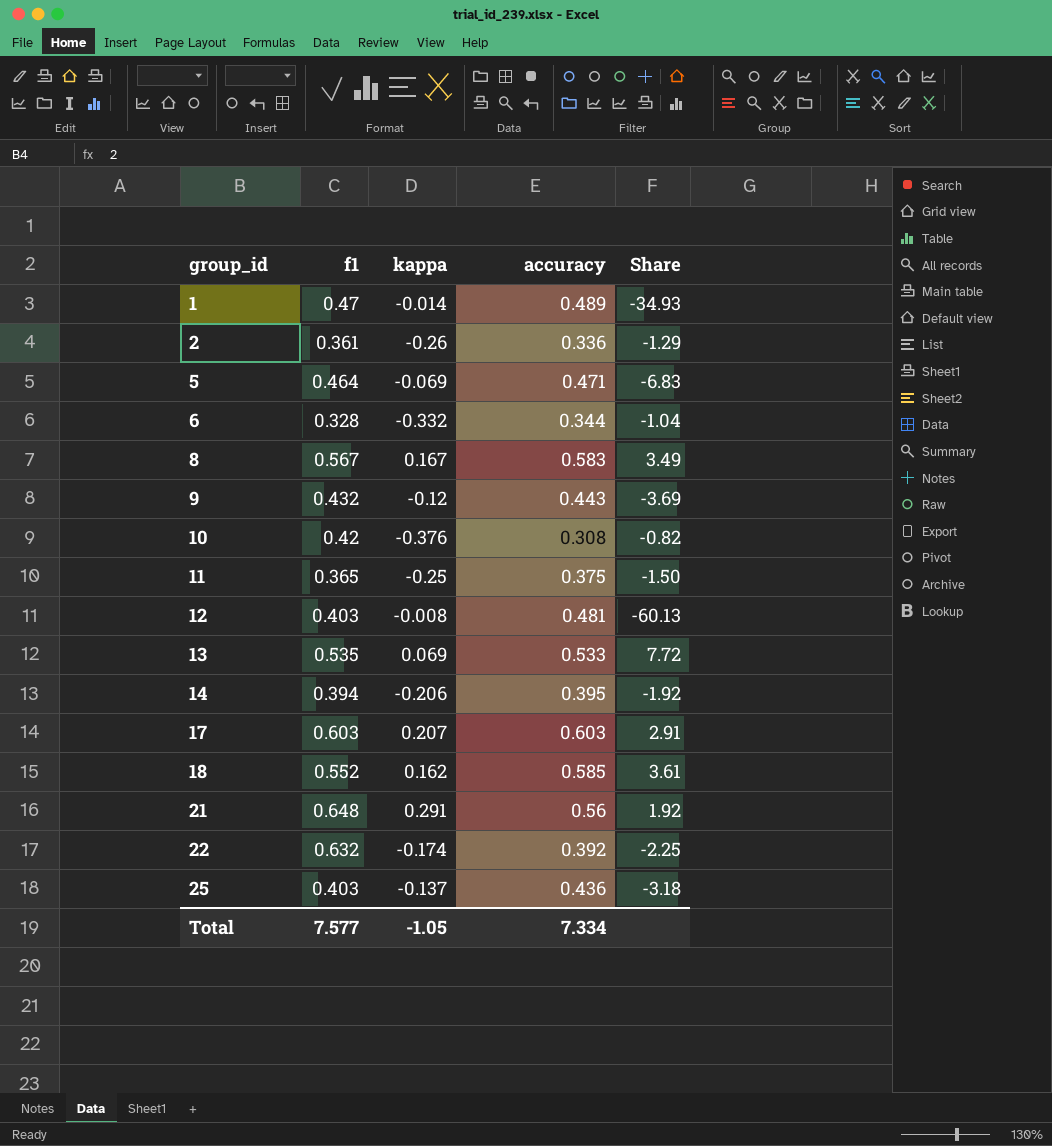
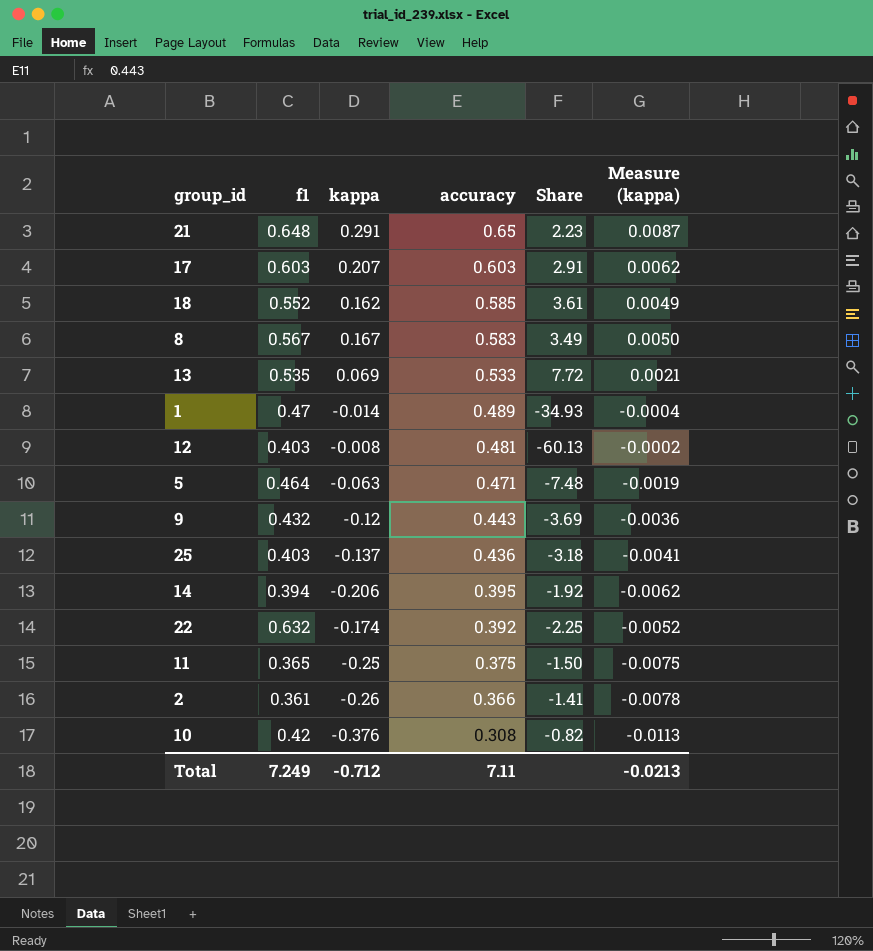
row order: group_id ascending -> accuracy descending
column Measure (kappa) | formula: none -> [kappa] * 0.03
row 6: 0.328 | -0.332 | 0.344 | -1.04 -> none
21 | accuracy: 0.56 -> 0.65
21 | Share: 1.92 -> 2.23
5 | kappa: -0.069 -> -0.063
5 | Share: -6.83 -> -7.48
2 | accuracy: 0.336 -> 0.366
2 | Share: -1.29 -> -1.41
Total | f1: 7.577 -> 7.249
Total | kappa: -1.05 -> -0.712
Total | accuracy: 7.334 -> 7.11

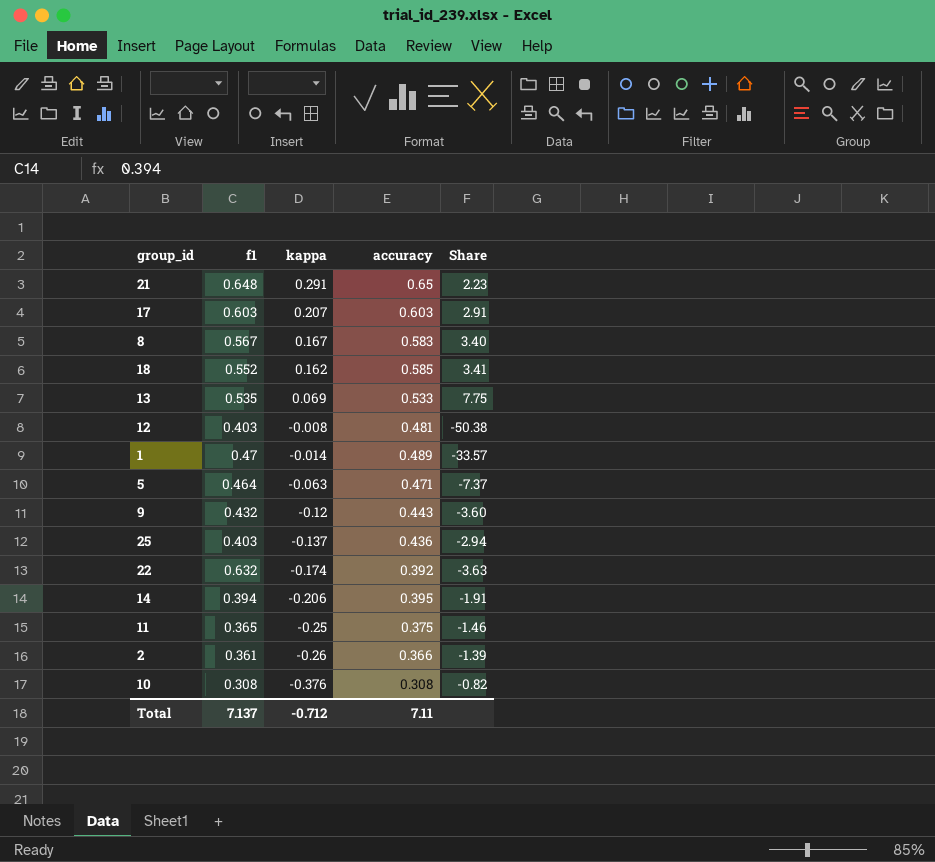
row order: accuracy descending -> kappa descending
column Measure (kappa) | formula: [kappa] * 0.03 -> none
column Share | formula: [accuracy] / [kappa] -> [f1] / [kappa]
10 | f1: 0.42 -> 0.308
Total | f1: 7.249 -> 7.137

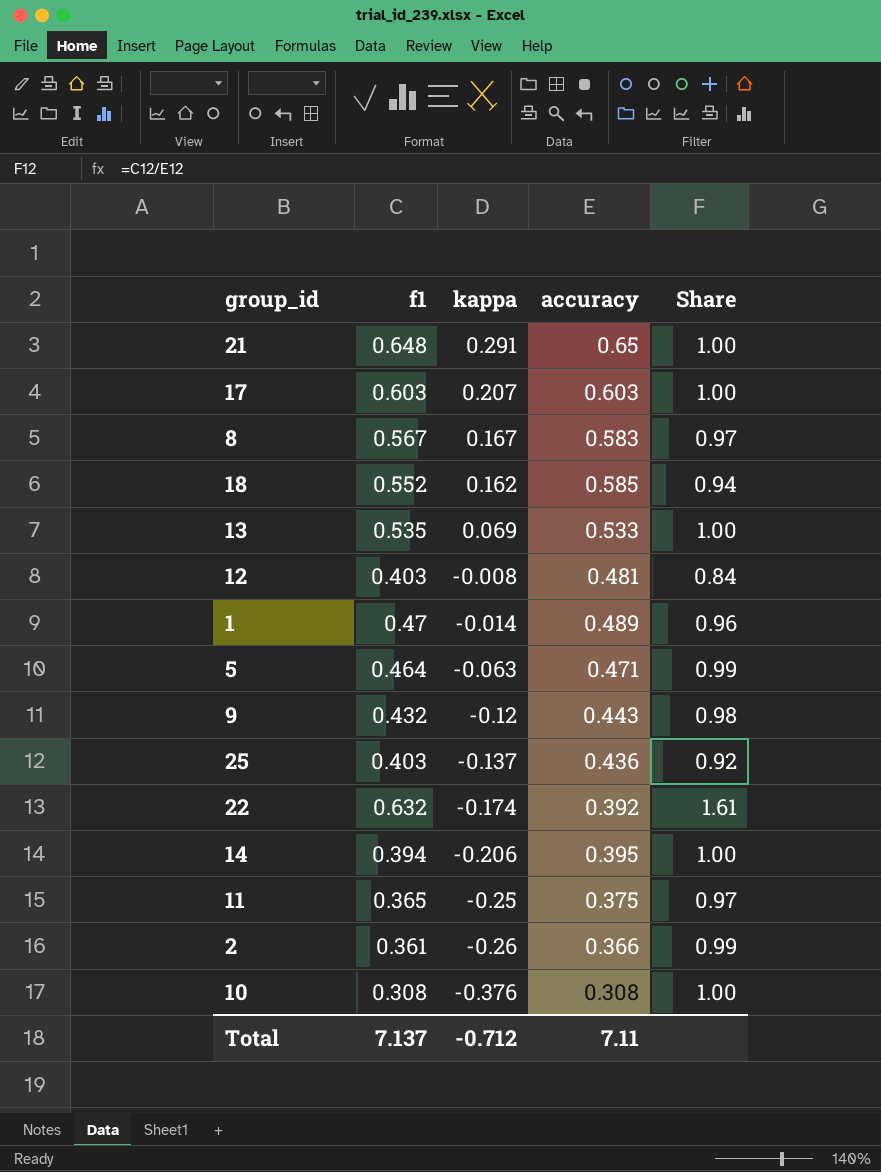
column Share | formula: [f1] / [kappa] -> [f1] / [accuracy]

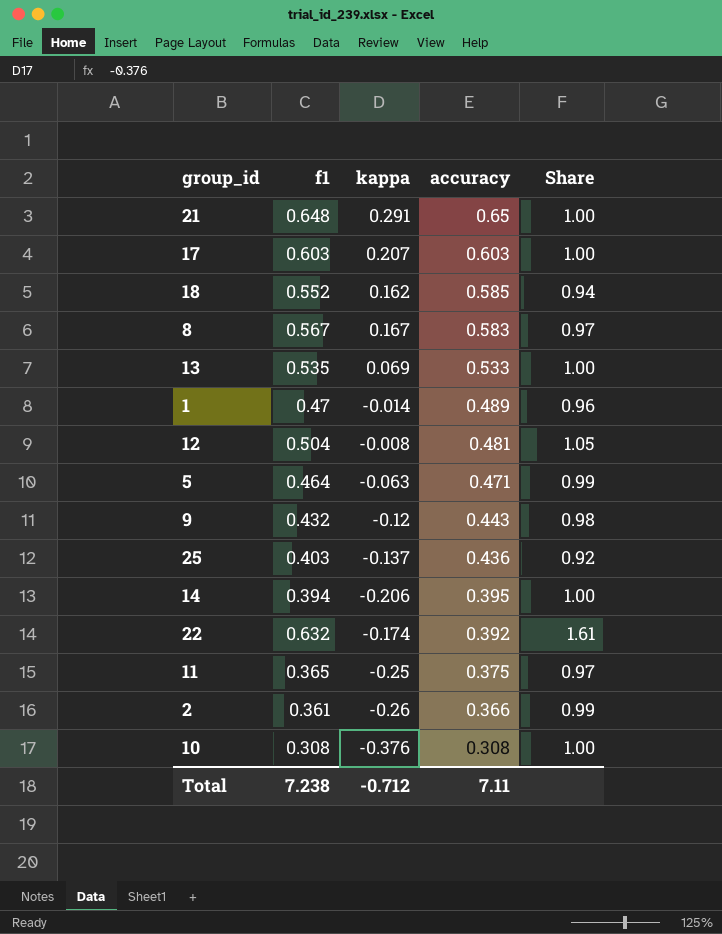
row order: kappa descending -> accuracy descending
12 | f1: 0.403 -> 0.504
12 | Share: 0.84 -> 1.05
Total | f1: 7.137 -> 7.238

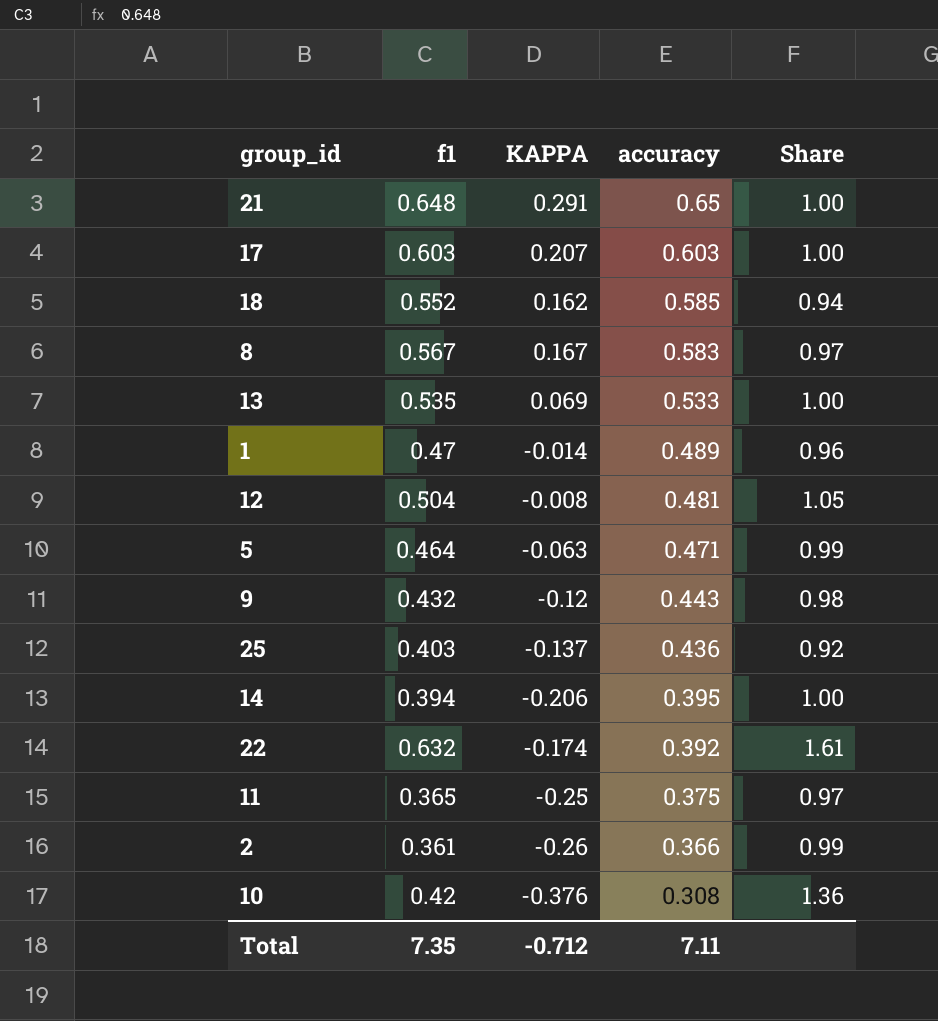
column name: kappa -> KAPPA
10 | f1: 0.308 -> 0.42
10 | Share: 1.00 -> 1.36
Total | f1: 7.238 -> 7.35

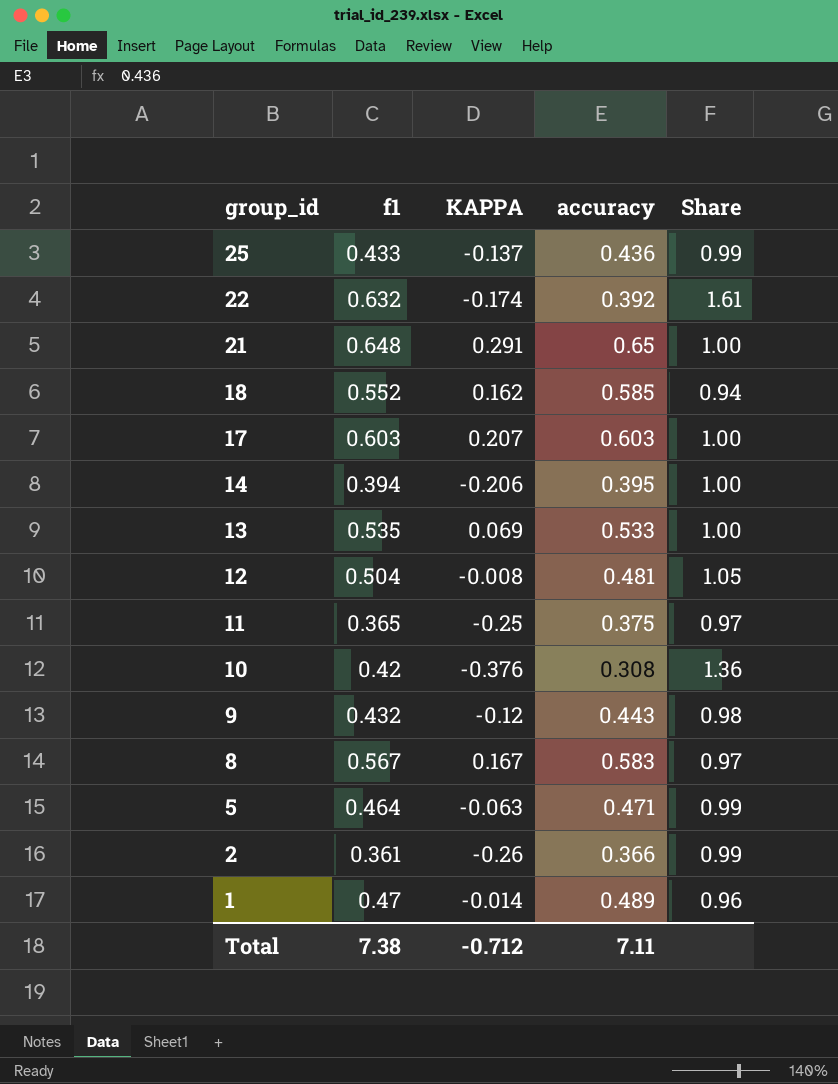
row order: accuracy descending -> group_id descending
25 | f1: 0.403 -> 0.433
25 | Share: 0.92 -> 0.99
Total | f1: 7.35 -> 7.38

